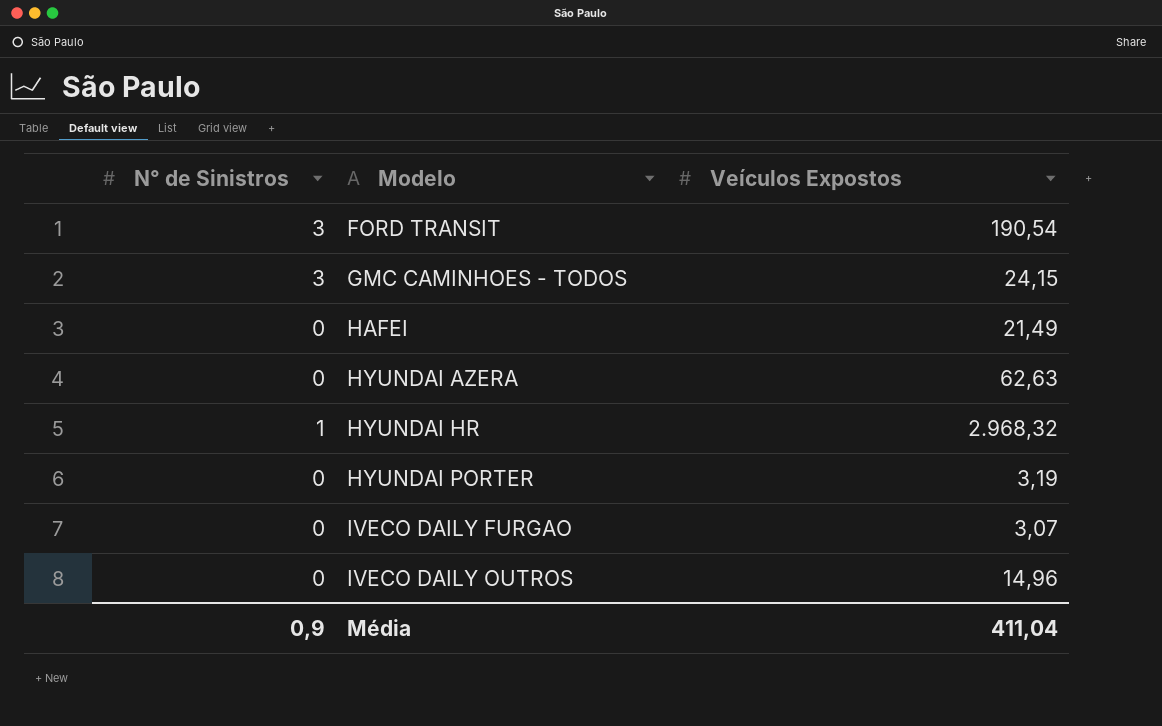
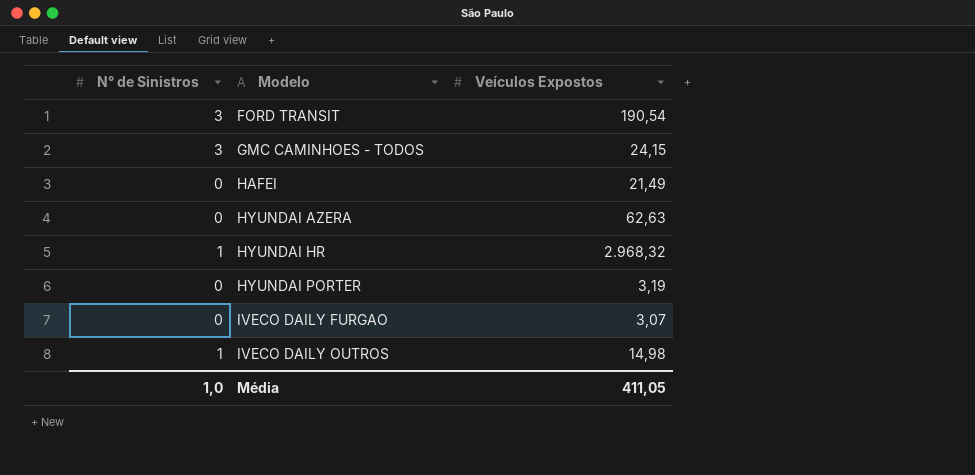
IVECO DAILY OUTROS | N° de Sinistros: 0 -> 1
IVECO DAILY OUTROS | Veículos Expostos: 14,96 -> 14,98
Média | N° de Sinistros: 0,9 -> 1,0
Média | Veículos Expostos: 411,04 -> 411,05

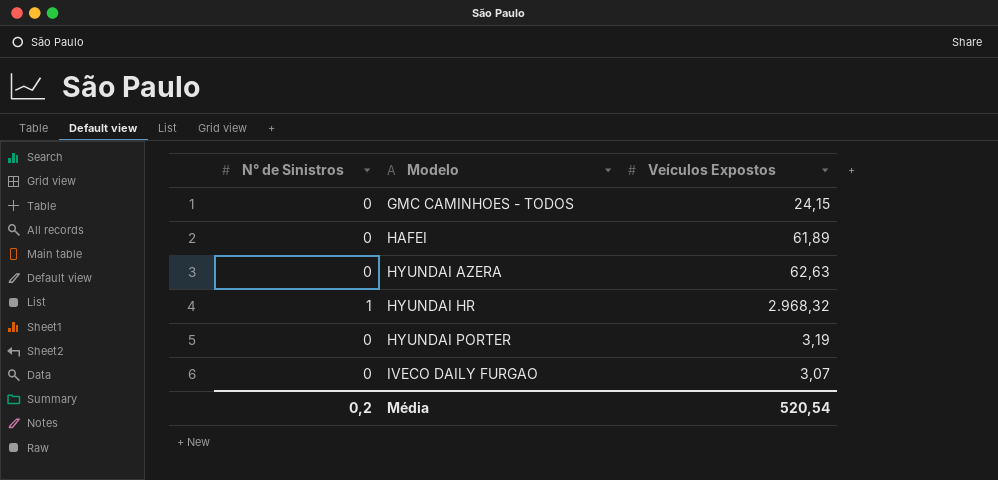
row FORD TRANSIT: 3 | 190,54 -> none
row IVECO DAILY OUTROS: 1 | 14,98 -> none
GMC CAMINHOES - TODOS | N° de Sinistros: 3 -> 0
HAFEI | Veículos Expostos: 21,49 -> 61,89
Média | N° de Sinistros: 1,0 -> 0,2
Média | Veículos Expostos: 411,05 -> 520,54

